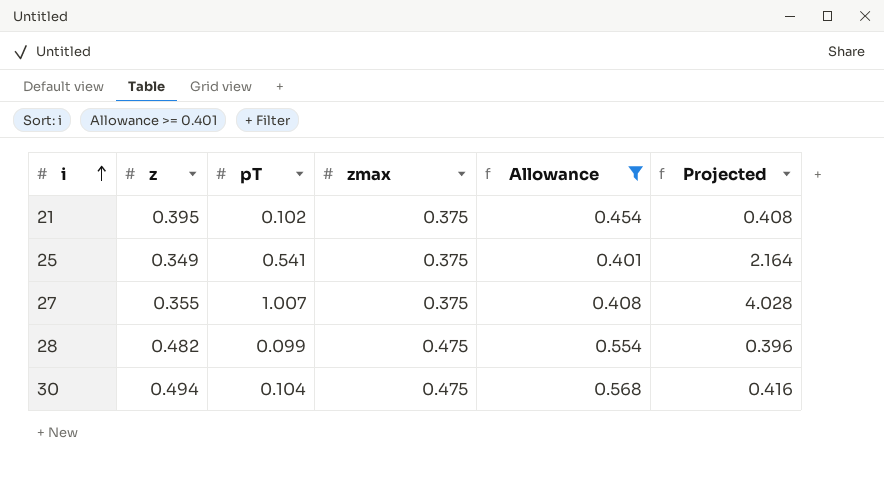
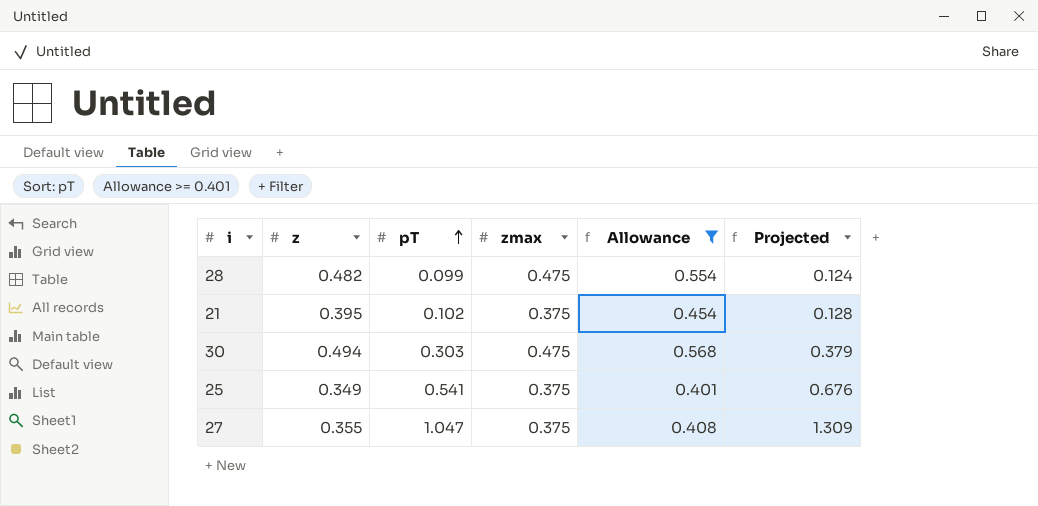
row order: i ascending -> pT ascending
column Projected | formula: [pT] * 4 -> [pT] * 1.25
30 | pT: 0.104 -> 0.303
27 | pT: 1.007 -> 1.047

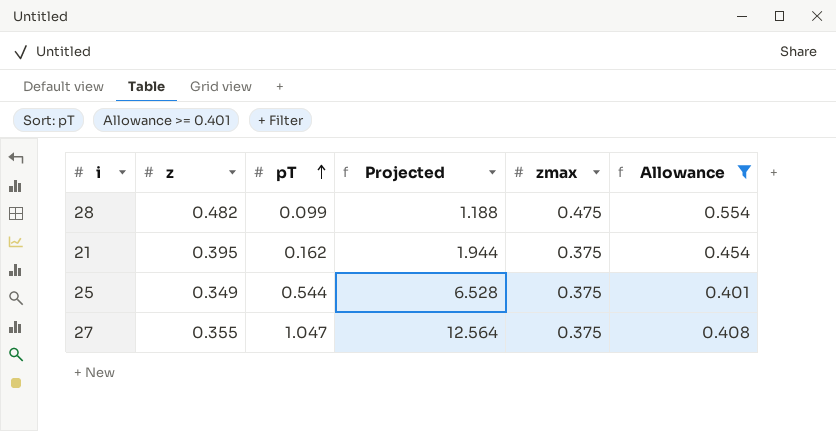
column Projected | formula: [pT] * 1.25 -> [pT] * 12
column Projected | position: 6 -> 4
row 30: 0.494 | 0.303 | 0.475 | 0.568 | 0.379 -> none
21 | pT: 0.102 -> 0.162
25 | pT: 0.541 -> 0.544

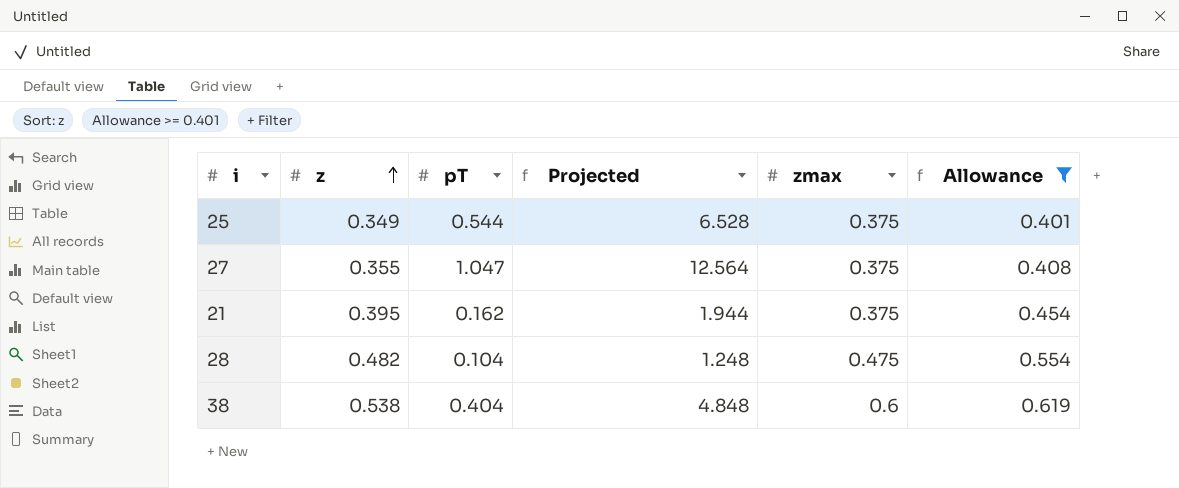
row order: pT ascending -> z ascending
28 | pT: 0.099 -> 0.104
28 | Projected: 1.188 -> 1.248
row 38: none -> 0.538 | 0.404 | 4.848 | 0.6 | 0.619

